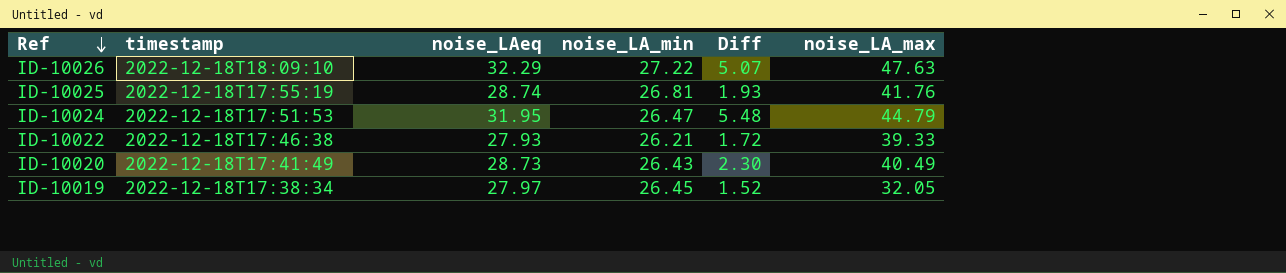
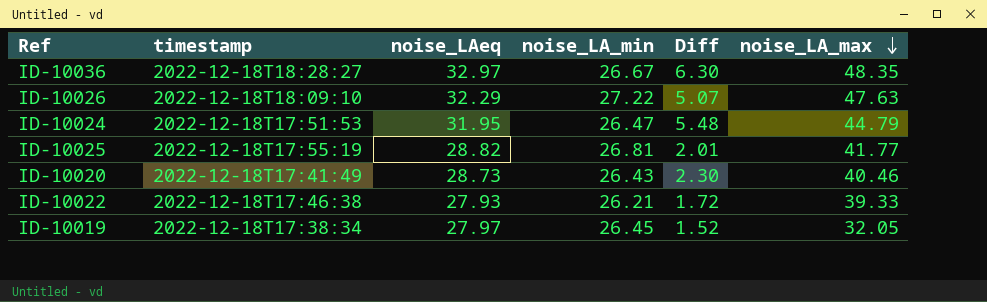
row order: Ref descending -> noise_LA_max descending
row ID-10036: none -> 2022-12-18T18:28:27 | 32.97 | 26.67 | 6.30 | 48.35
ID-10025 | noise_LAeq: 28.74 -> 28.82
ID-10025 | Diff: 1.93 -> 2.01
ID-10025 | noise_LA_max: 41.76 -> 41.77
ID-10020 | noise_LA_max: 40.49 -> 40.46

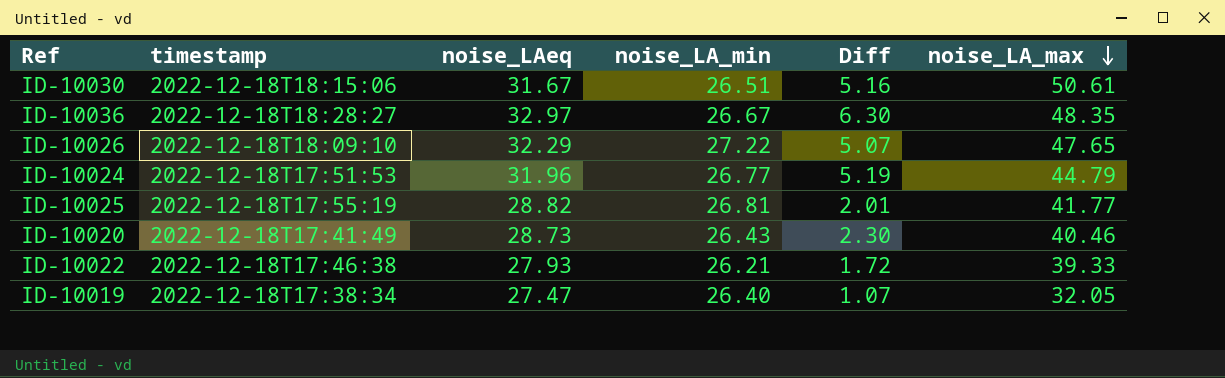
row ID-10030: none -> 2022-12-18T18:15:06 | 31.67 | 26.51 | 5.16 | 50.61
ID-10026 | noise_LA_max: 47.63 -> 47.65
ID-10024 | noise_LAeq: 31.95 -> 31.96
ID-10024 | noise_LA_min: 26.47 -> 26.77
ID-10024 | Diff: 5.48 -> 5.19
ID-10019 | noise_LAeq: 27.97 -> 27.47
ID-10019 | noise_LA_min: 26.45 -> 26.40
ID-10019 | Diff: 1.52 -> 1.07

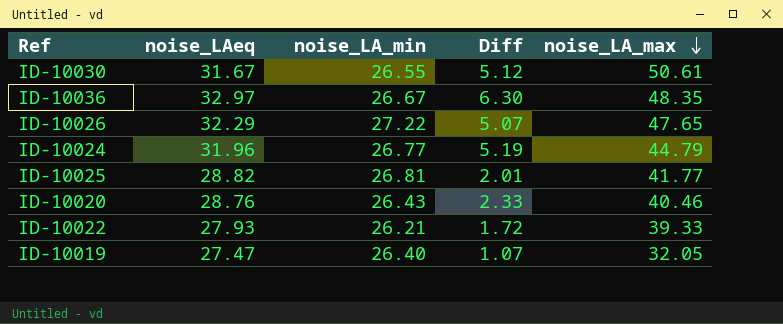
column timestamp | position: 2 -> none
ID-10030 | noise_LA_min: 26.51 -> 26.55
ID-10030 | Diff: 5.16 -> 5.12
ID-10020 | noise_LAeq: 28.73 -> 28.76
ID-10020 | Diff: 2.30 -> 2.33

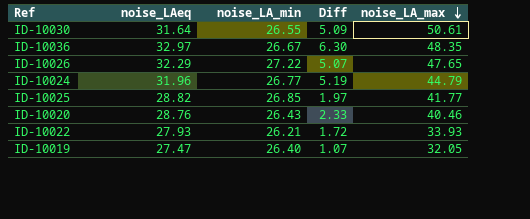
ID-10030 | noise_LAeq: 31.67 -> 31.64
ID-10030 | Diff: 5.12 -> 5.09
ID-10025 | noise_LA_min: 26.81 -> 26.85
ID-10025 | Diff: 2.01 -> 1.97
ID-10022 | noise_LA_max: 39.33 -> 33.93

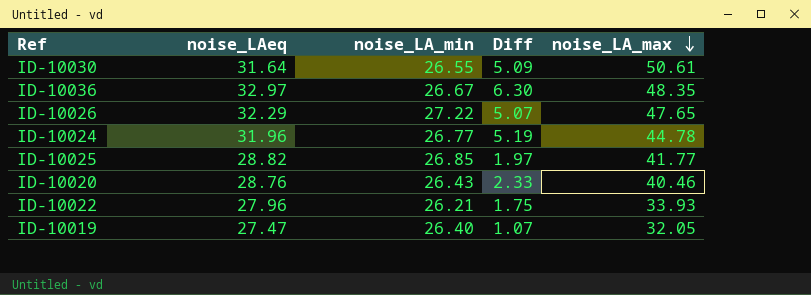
ID-10024 | noise_LA_max: 44.79 -> 44.78
ID-10022 | noise_LAeq: 27.93 -> 27.96
ID-10022 | Diff: 1.72 -> 1.75

